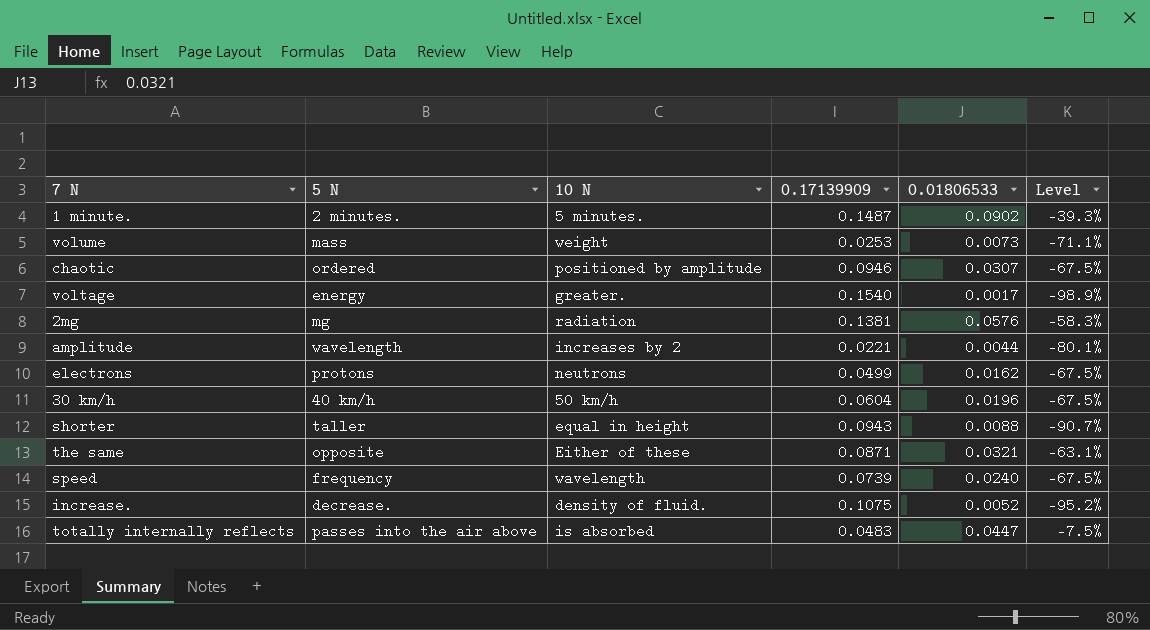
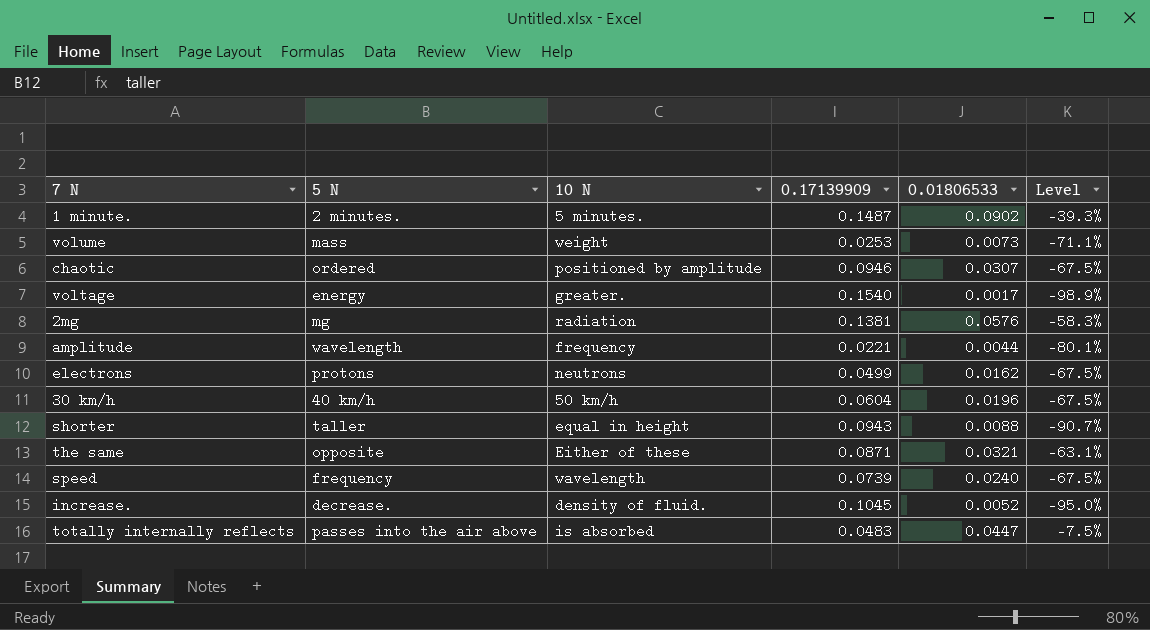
amplitude | 10 N: increases by 2 -> frequency
increase. | 0.17139909: 0.1075 -> 0.1045
increase. | Level: -95.2% -> -95.0%

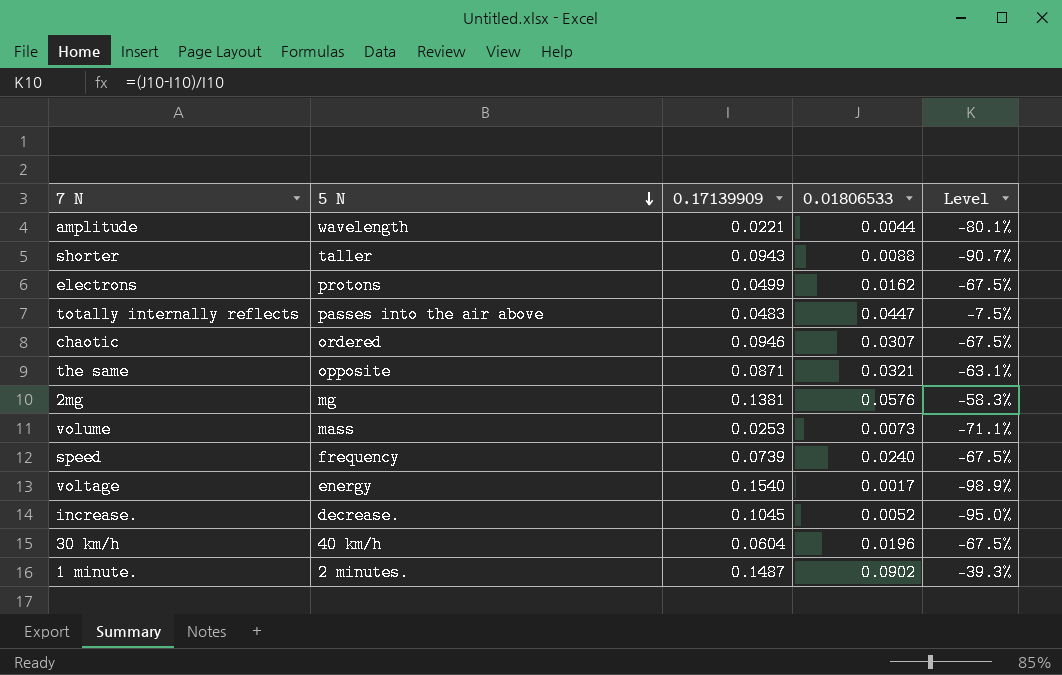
row order: none -> 5 N descending
column 10 N | position: 3 -> none

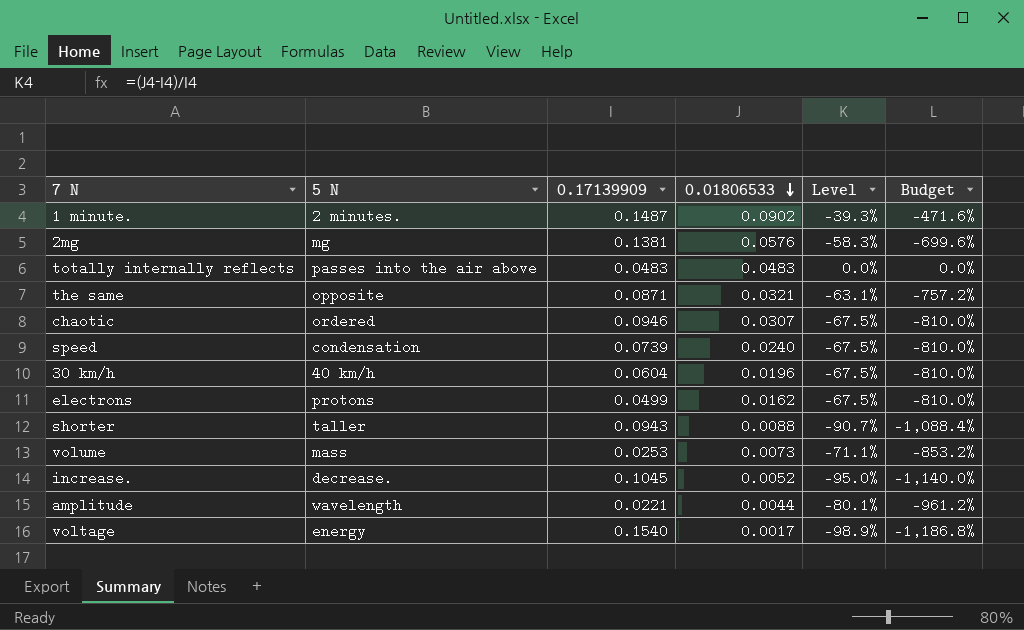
row order: 5 N descending -> 0.01806533 descending
column Budget | formula: none -> [Level] * 12
totally internally reflects | 0.01806533: 0.0447 -> 0.0483
totally internally reflects | Level: -7.5% -> 0.0%
speed | 5 N: frequency -> condensation

